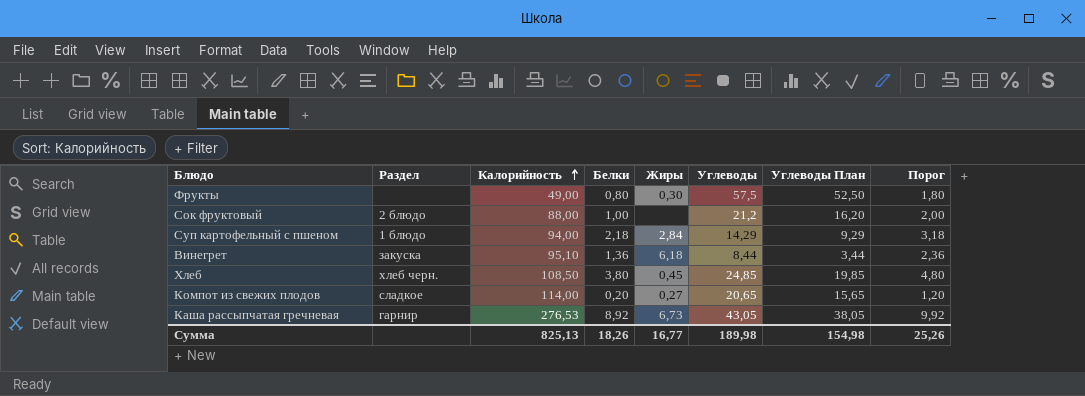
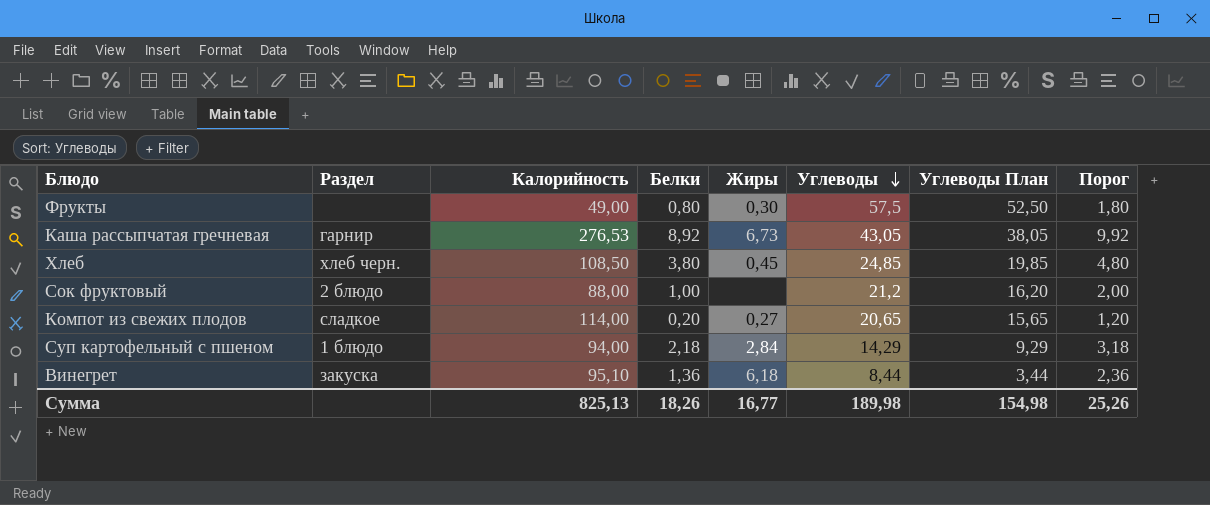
row order: Калорийность ascending -> Углеводы descending

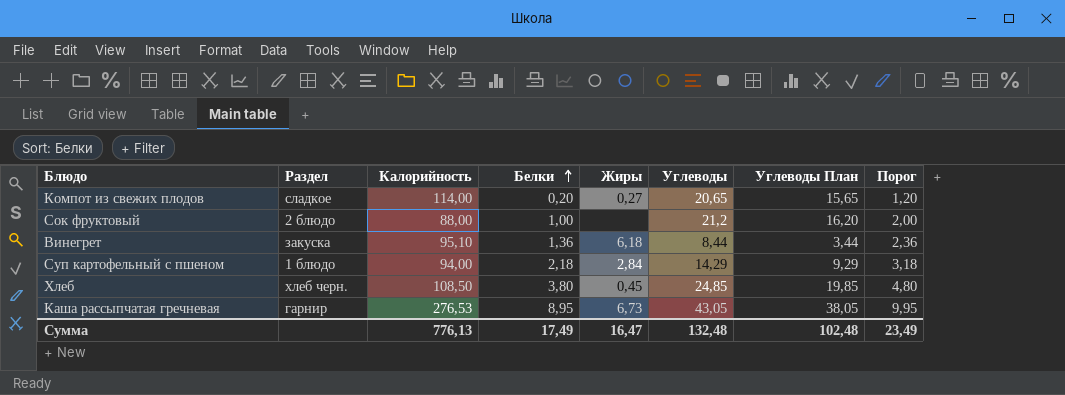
row order: Углеводы descending -> Белки ascending
row Фрукты: none | 49,00 | 0,80 | 0,30 | 57,5 | 52,50 | 1,80 -> none
Каша рассыпчатая гречневая | Белки: 8,92 -> 8,95
Каша рассыпчатая гречневая | Порог: 9,92 -> 9,95
Сумма | Калорийность: 825,13 -> 776,13
Сумма | Белки: 18,26 -> 17,49
Сумма | Жиры: 16,77 -> 16,47
Сумма | Углеводы: 189,98 -> 132,48
Сумма | Углеводы План: 154,98 -> 102,48
Сумма | Порог: 25,26 -> 23,49

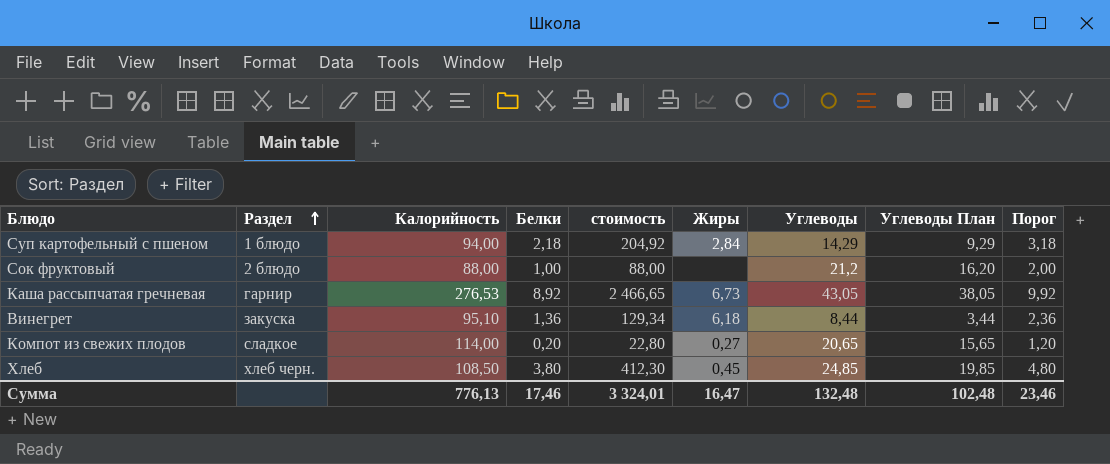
row order: Белки ascending -> Раздел ascending
column стоимость | formula: none -> [Калорийность] * [Белки]
Каша рассыпчатая гречневая | Белки: 8,95 -> 8,92
Каша рассыпчатая гречневая | Порог: 9,95 -> 9,92
Сумма | Белки: 17,49 -> 17,46
Сумма | Порог: 23,49 -> 23,46

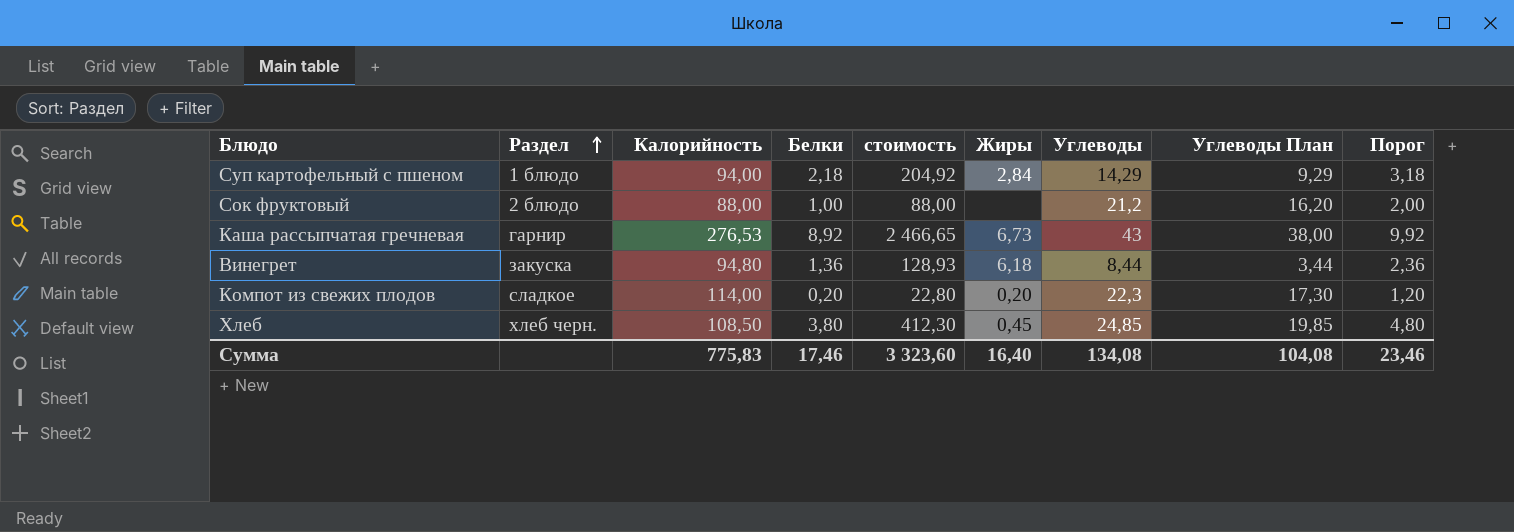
Каша рассыпчатая гречневая | Углеводы: 43,05 -> 43
Каша рассыпчатая гречневая | Углеводы План: 38,05 -> 38,00
Винегрет | Калорийность: 95,10 -> 94,80
Винегрет | стоимость: 129,34 -> 128,93
Компот из свежих плодов | Жиры: 0,27 -> 0,20
Компот из свежих плодов | Углеводы: 20,65 -> 22,3
Компот из свежих плодов | Углеводы План: 15,65 -> 17,30
Сумма | Калорийность: 776,13 -> 775,83
Сумма | стоимость: 3 324,01 -> 3 323,60
Сумма | Жиры: 16,47 -> 16,40
Сумма | Углеводы: 132,48 -> 134,08
Сумма | Углеводы План: 102,48 -> 104,08

